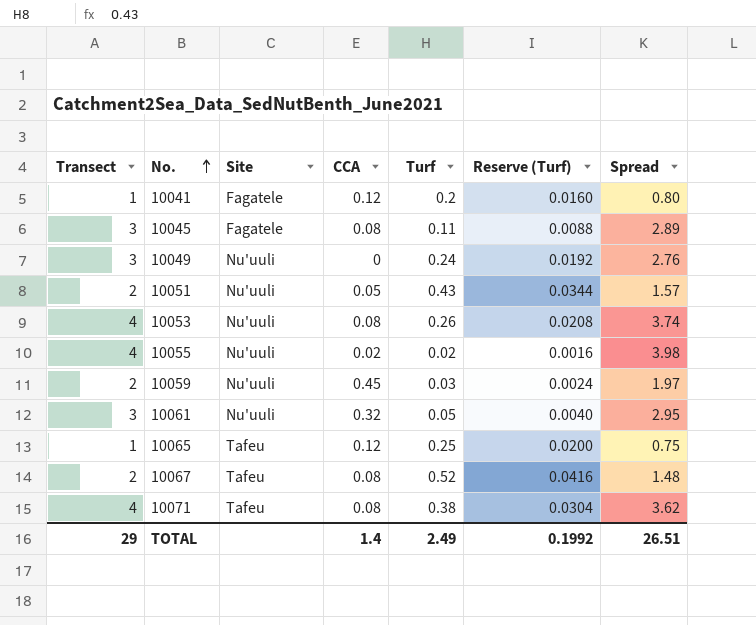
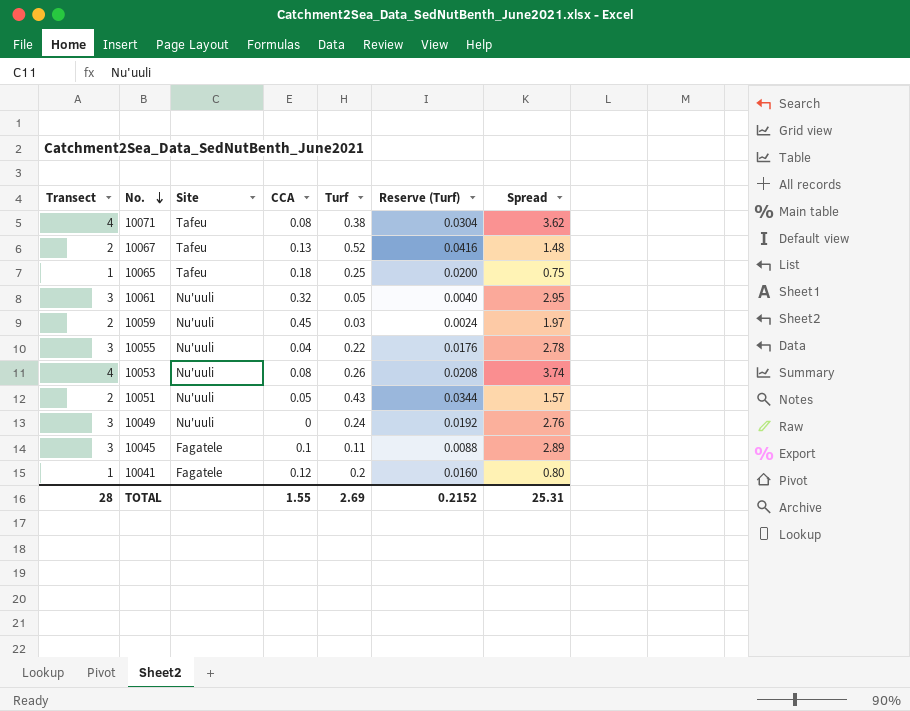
row order: No. ascending -> No. descending
10067 | CCA: 0.08 -> 0.13
10065 | CCA: 0.12 -> 0.18
10055 | Transect: 4 -> 3
10055 | CCA: 0.02 -> 0.04
10055 | Turf: 0.02 -> 0.22
10055 | Reserve (Turf): 0.0016 -> 0.0176
10055 | Spread: 3.98 -> 2.78
10045 | CCA: 0.08 -> 0.1
TOTAL | Transect: 29 -> 28
TOTAL | CCA: 1.4 -> 1.55
TOTAL | Turf: 2.49 -> 2.69
TOTAL | Reserve (Turf): 0.1992 -> 0.2152
TOTAL | Spread: 26.51 -> 25.31

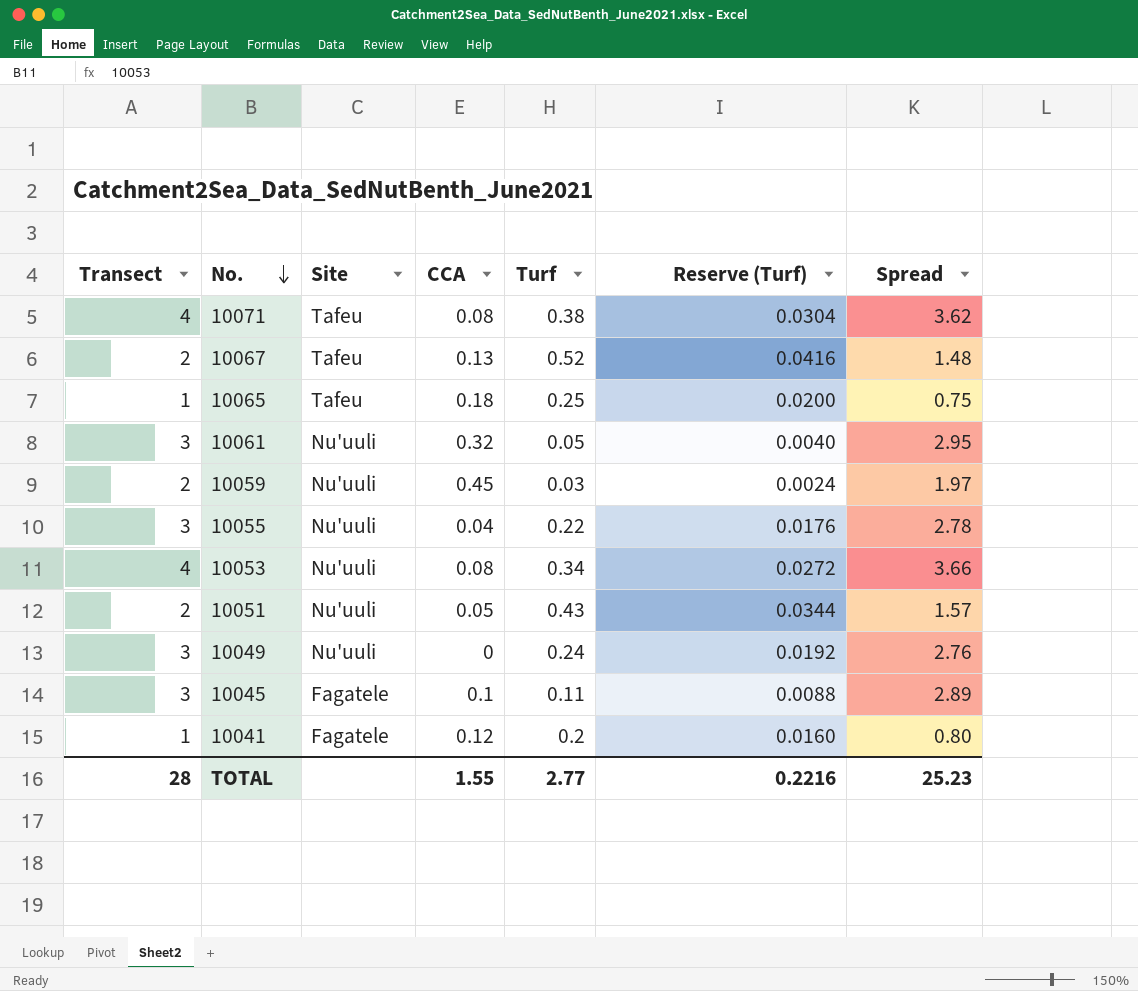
10053 | Turf: 0.26 -> 0.34
10053 | Reserve (Turf): 0.0208 -> 0.0272
10053 | Spread: 3.74 -> 3.66
TOTAL | Turf: 2.69 -> 2.77
TOTAL | Reserve (Turf): 0.2152 -> 0.2216
TOTAL | Spread: 25.31 -> 25.23

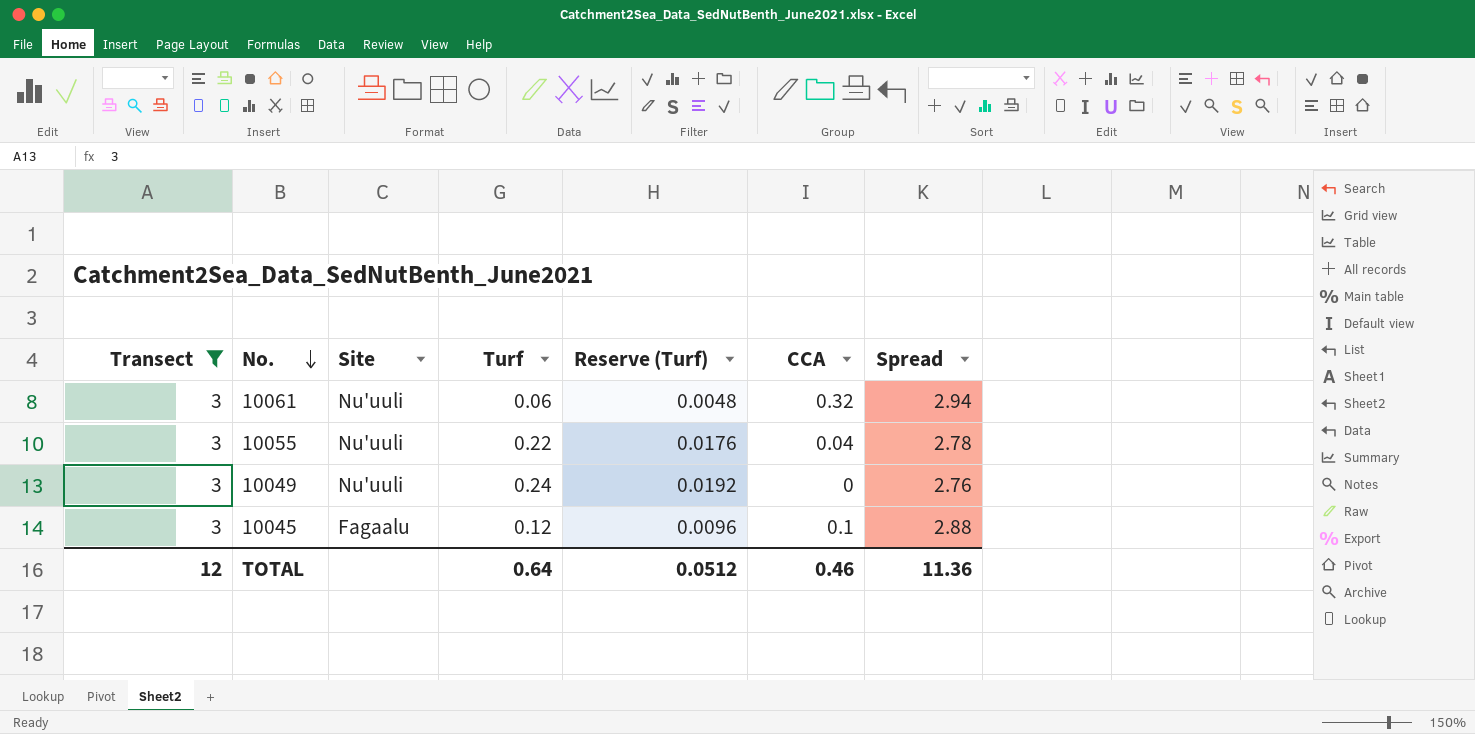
filter: none -> Transect = 3
column CCA | position: 4 -> 6
10061 | Turf: 0.05 -> 0.06
10061 | Reserve (Turf): 0.0040 -> 0.0048
10061 | Spread: 2.95 -> 2.94
10045 | Site: Fagatele -> Fagaalu
10045 | Turf: 0.11 -> 0.12
10045 | Reserve (Turf): 0.0088 -> 0.0096
10045 | Spread: 2.89 -> 2.88
TOTAL | Transect: 28 -> 12
TOTAL | Turf: 2.77 -> 0.64
TOTAL | Reserve (Turf): 0.2216 -> 0.0512
TOTAL | CCA: 1.55 -> 0.46
TOTAL | Spread: 25.23 -> 11.36

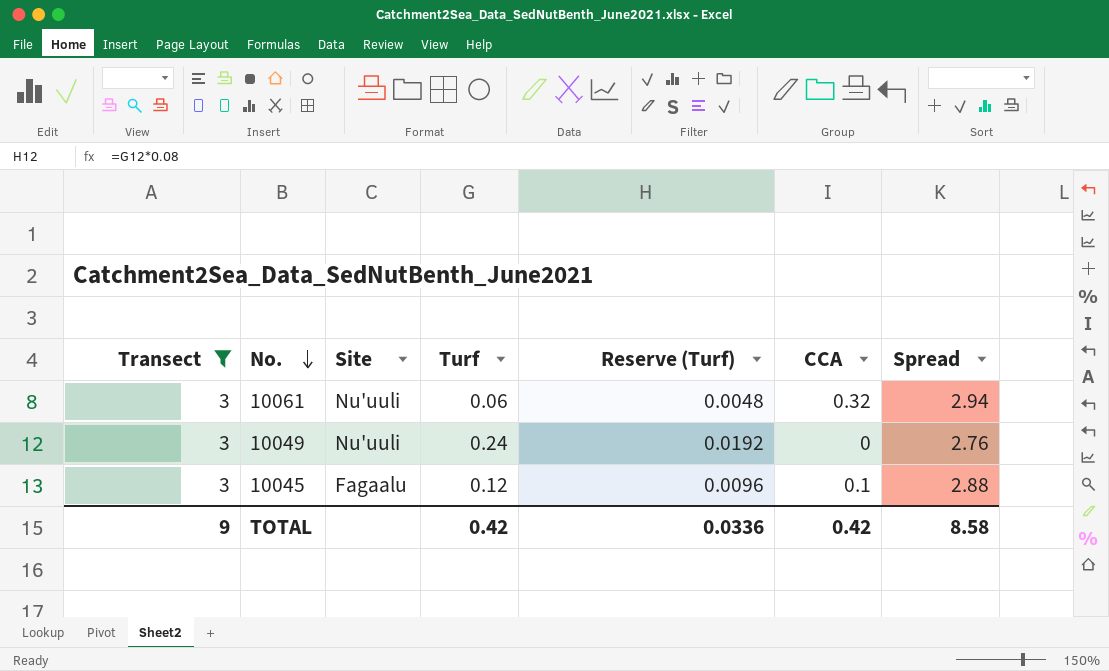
row 10055: 3 | Nu'uuli | 0.22 | 0.0176 | 0.04 | 2.78 -> none
TOTAL | Transect: 12 -> 9
TOTAL | Turf: 0.64 -> 0.42
TOTAL | Reserve (Turf): 0.0512 -> 0.0336
TOTAL | CCA: 0.46 -> 0.42
TOTAL | Spread: 11.36 -> 8.58

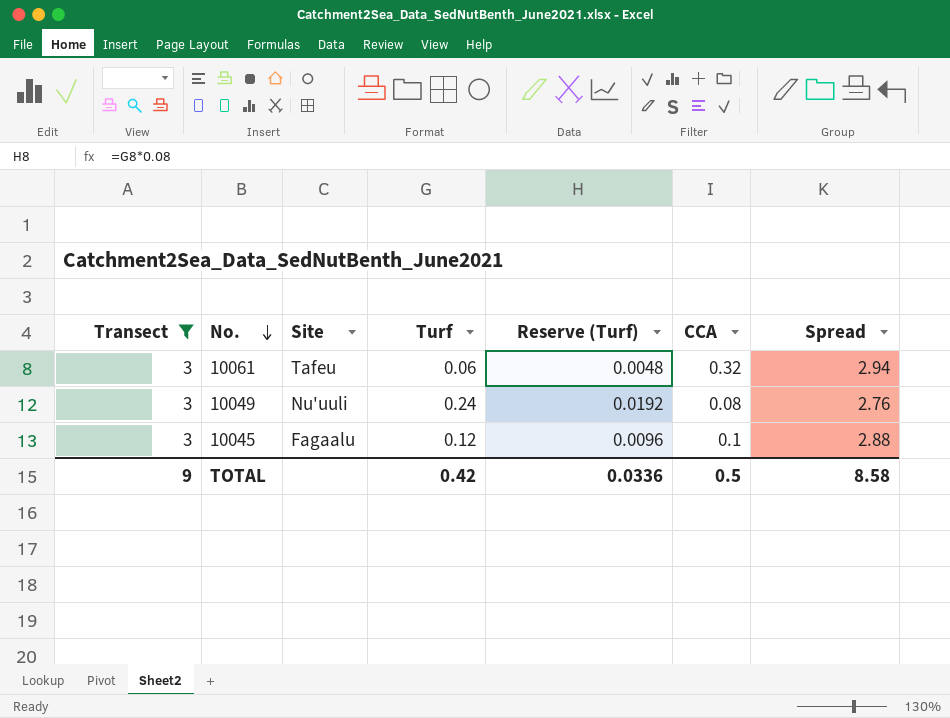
10061 | Site: Nu'uuli -> Tafeu
10049 | CCA: 0 -> 0.08
TOTAL | CCA: 0.42 -> 0.5

